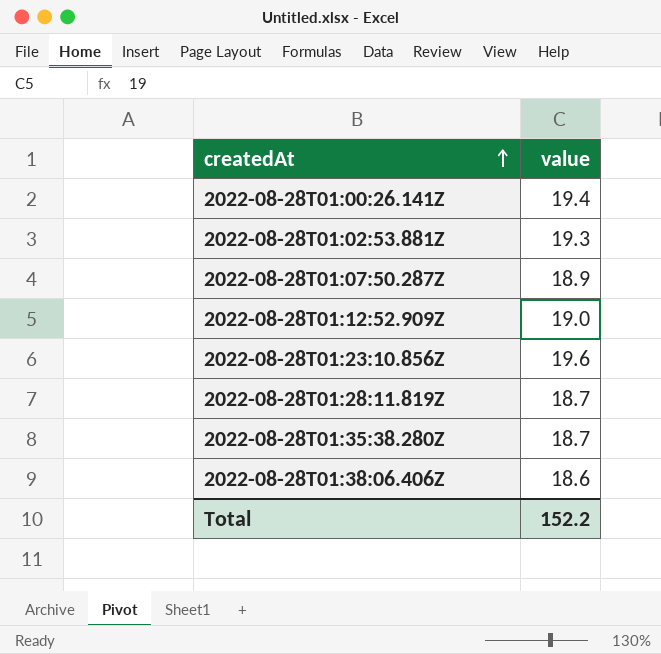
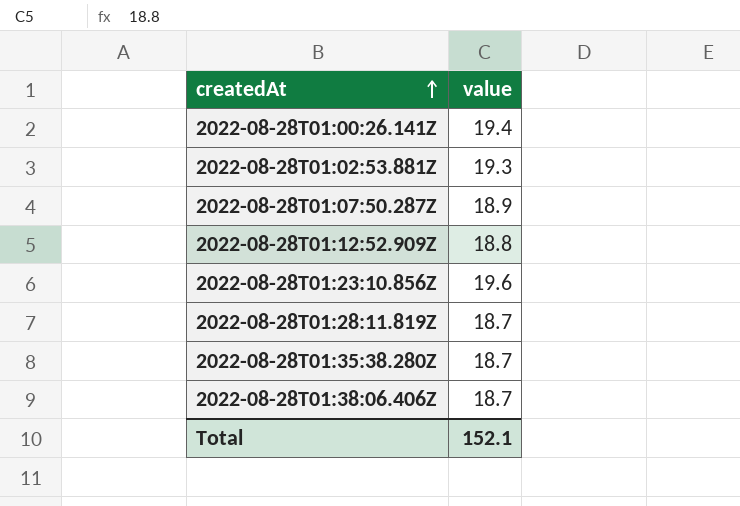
2022-08-28T01:12:52.909Z | value: 19.0 -> 18.8
2022-08-28T01:38:06.406Z | value: 18.6 -> 18.7
Total | value: 152.2 -> 152.1

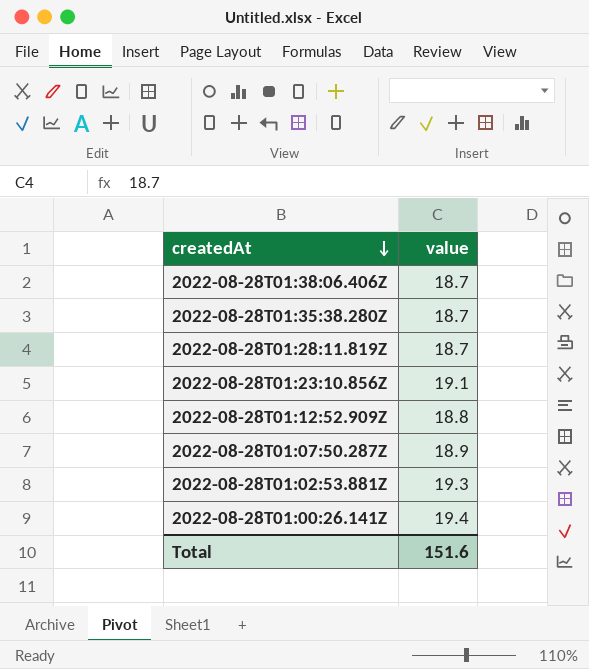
row order: createdAt ascending -> createdAt descending
2022-08-28T01:23:10.856Z | value: 19.6 -> 19.1
Total | value: 152.1 -> 151.6

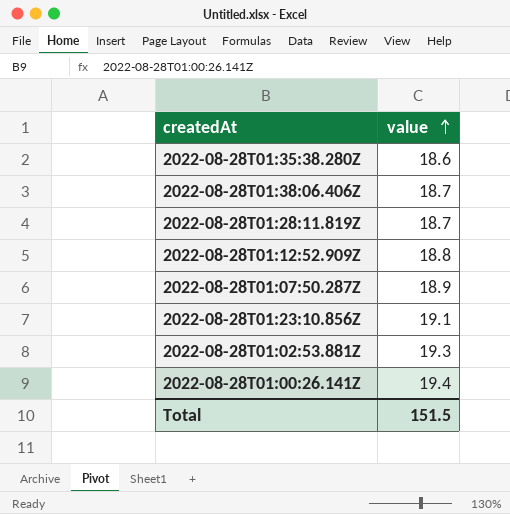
row order: createdAt descending -> value ascending
2022-08-28T01:35:38.280Z | value: 18.7 -> 18.6
Total | value: 151.6 -> 151.5

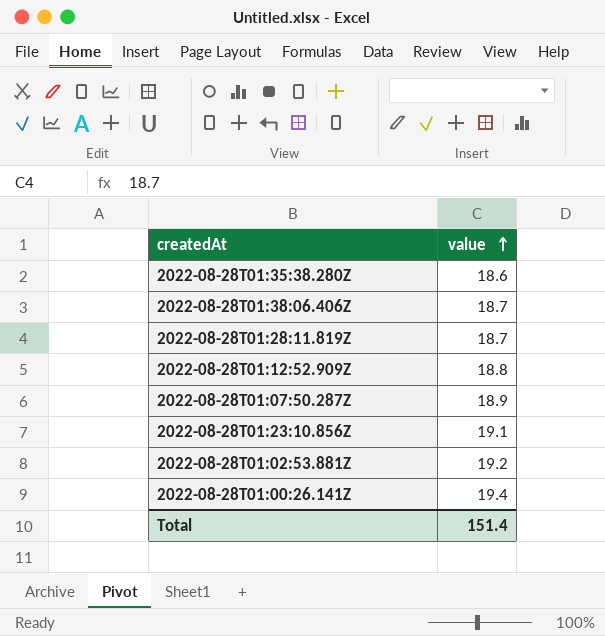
2022-08-28T01:02:53.881Z | value: 19.3 -> 19.2
Total | value: 151.5 -> 151.4

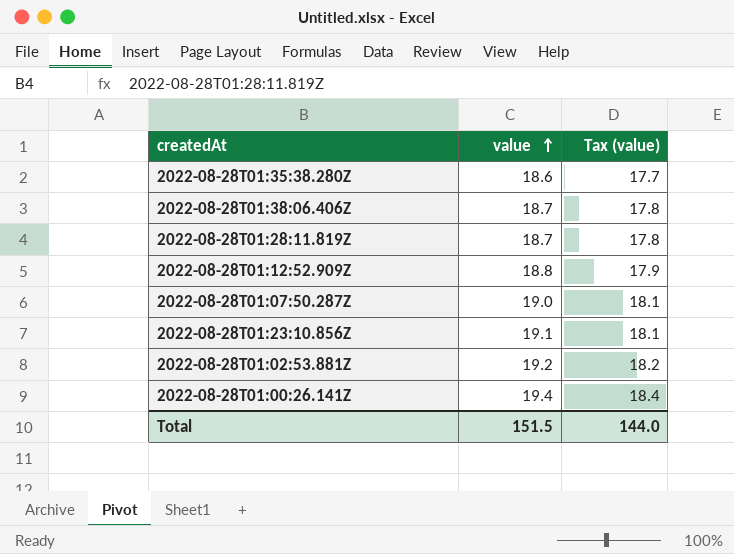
column Tax (value) | formula: none -> [value] * 0.95
2022-08-28T01:07:50.287Z | value: 18.9 -> 19.0
Total | value: 151.4 -> 151.5

